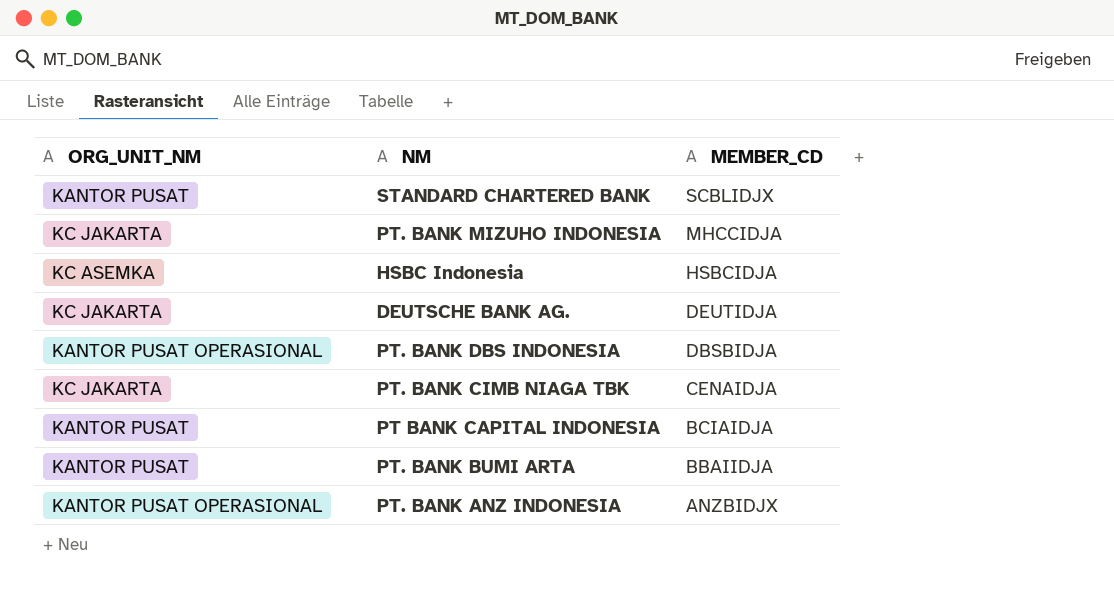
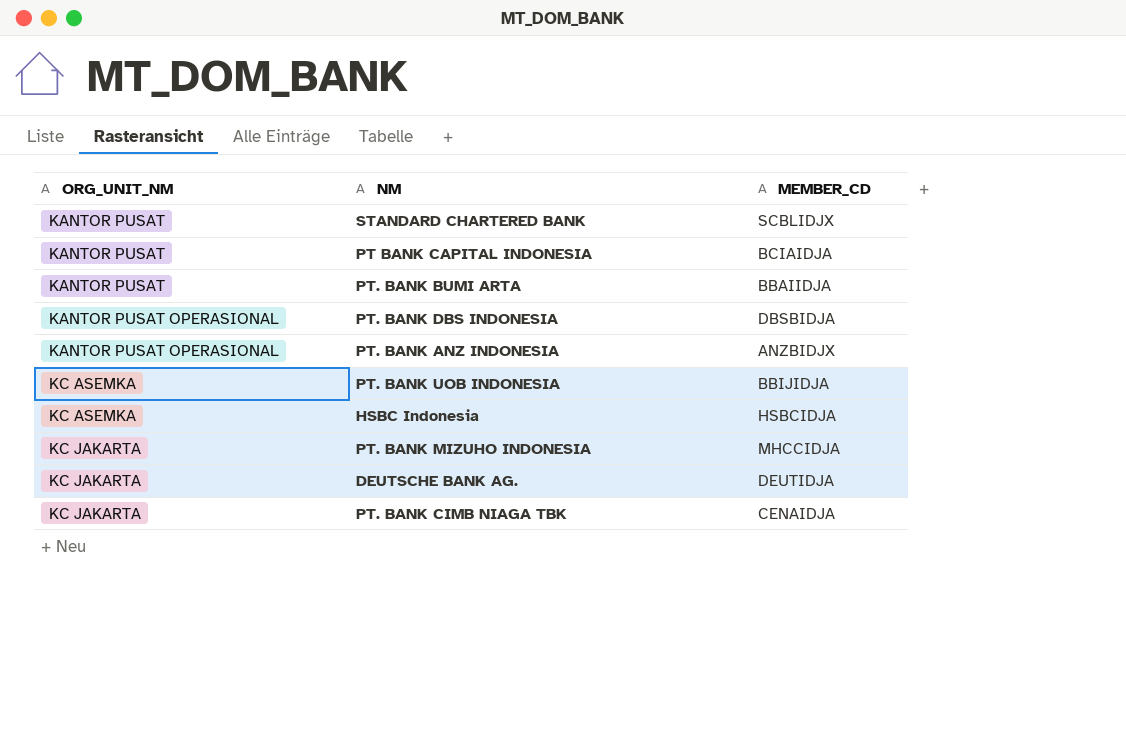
row order: MEMBER_CD descending -> ORG_UNIT_NM ascending
row PT. BANK UOB INDONESIA: none -> KC ASEMKA | BBIJIDJA

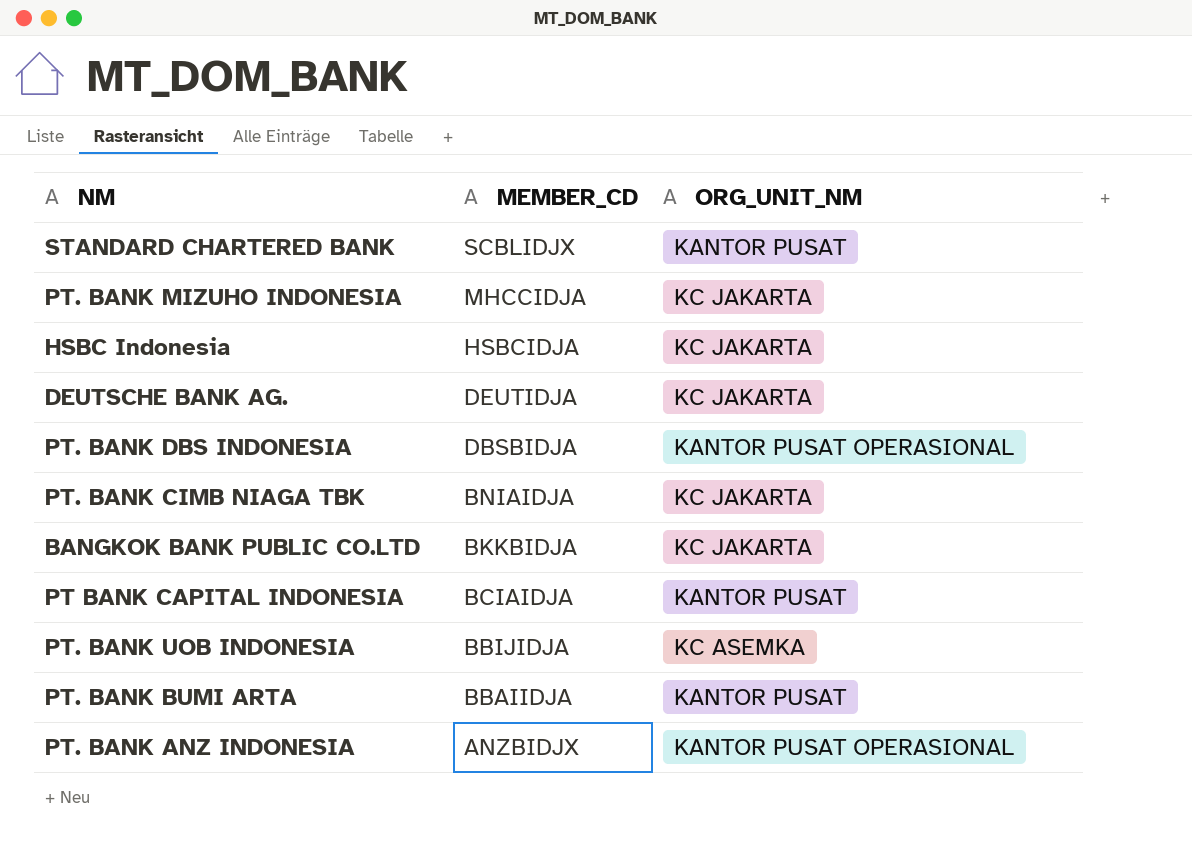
row order: ORG_UNIT_NM ascending -> MEMBER_CD descending
column ORG_UNIT_NM | position: 1 -> 3
HSBC Indonesia | ORG_UNIT_NM: KC ASEMKA -> KC JAKARTA
PT. BANK CIMB NIAGA TBK | MEMBER_CD: CENAIDJA -> BNIAIDJA
row BANGKOK BANK PUBLIC CO.LTD: none -> BKKBIDJA | KC JAKARTA

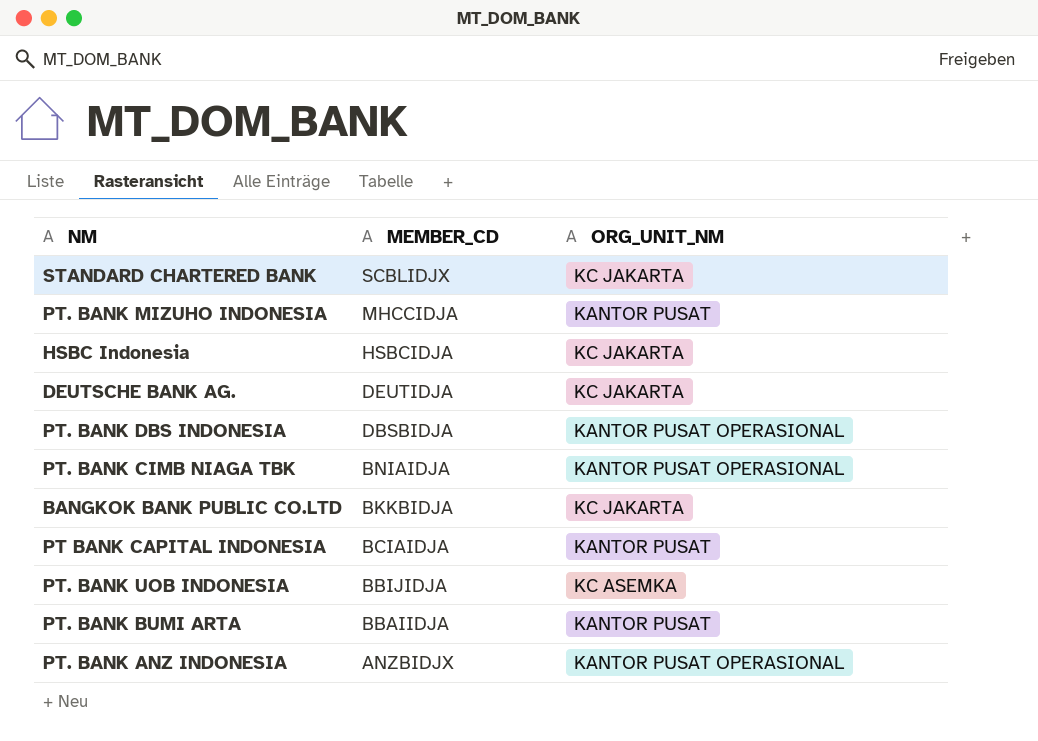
STANDARD CHARTERED BANK | ORG_UNIT_NM: KANTOR PUSAT -> KC JAKARTA
PT. BANK MIZUHO INDONESIA | ORG_UNIT_NM: KC JAKARTA -> KANTOR PUSAT
PT. BANK CIMB NIAGA TBK | ORG_UNIT_NM: KC JAKARTA -> KANTOR PUSAT OPERASIONAL

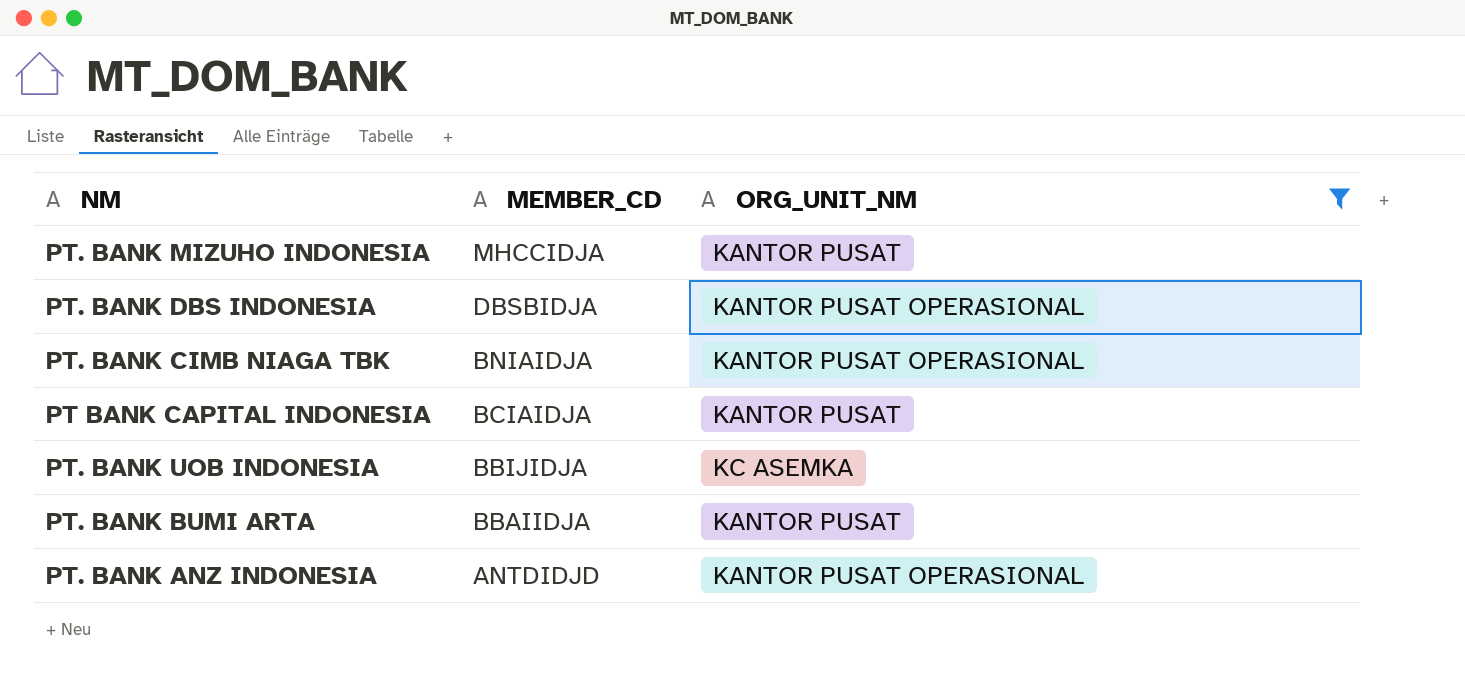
filter: none -> ORG_UNIT_NM != KC JAKARTA
PT. BANK ANZ INDONESIA | MEMBER_CD: ANZBIDJX -> ANTDIDJD

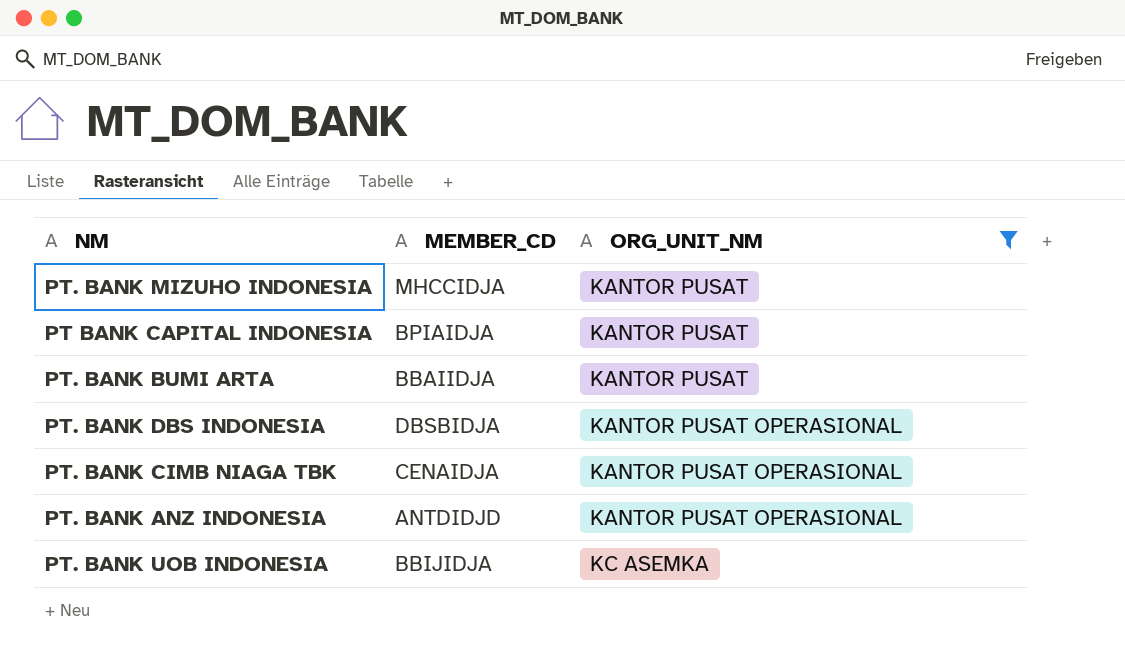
row order: MEMBER_CD descending -> ORG_UNIT_NM ascending
PT BANK CAPITAL INDONESIA | MEMBER_CD: BCIAIDJA -> BPIAIDJA
PT. BANK CIMB NIAGA TBK | MEMBER_CD: BNIAIDJA -> CENAIDJA

